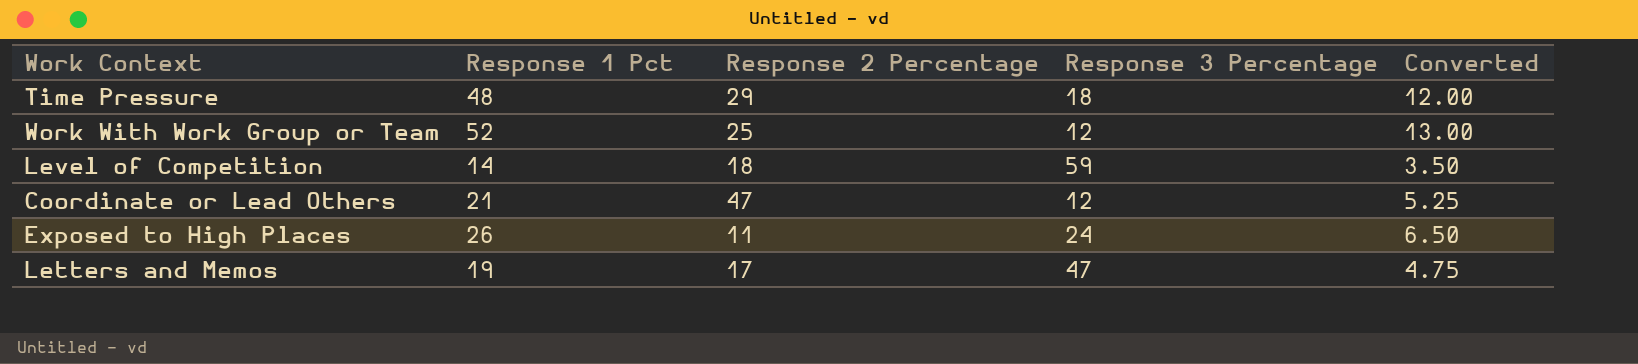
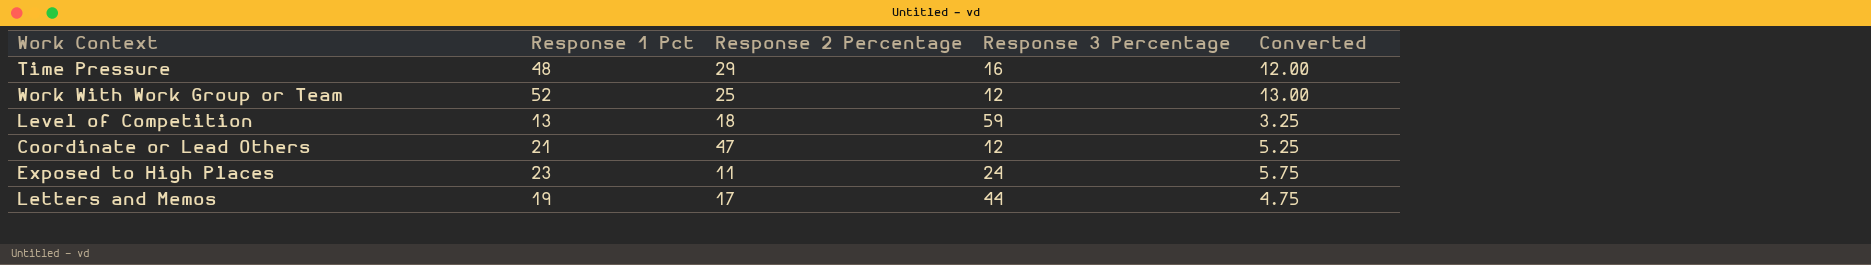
Time Pressure | Response 3 Percentage: 18 -> 16
Level of Competition | Response 1 Pct: 14 -> 13
Level of Competition | Converted: 3.50 -> 3.25
Exposed to High Places | Response 1 Pct: 26 -> 23
Exposed to High Places | Converted: 6.50 -> 5.75
Letters and Memos | Response 3 Percentage: 47 -> 44

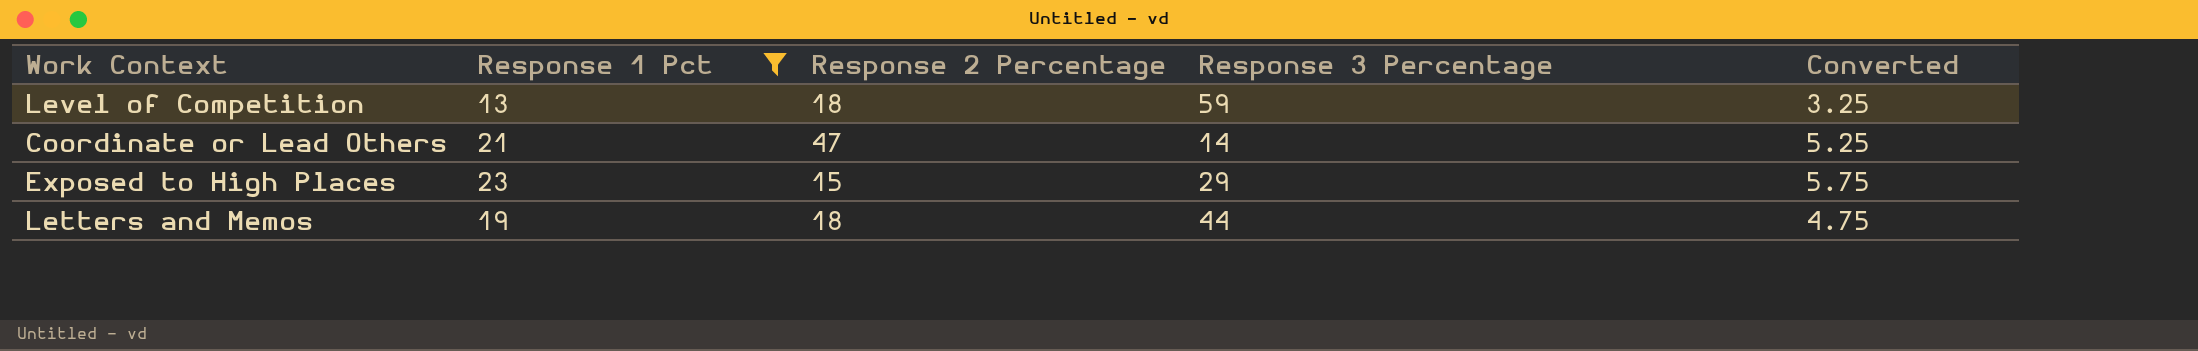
filter: none -> Response 1 Pct <= 23
Coordinate or Lead Others | Response 3 Percentage: 12 -> 14
Exposed to High Places | Response 2 Percentage: 11 -> 15
Exposed to High Places | Response 3 Percentage: 24 -> 29
Letters and Memos | Response 2 Percentage: 17 -> 18

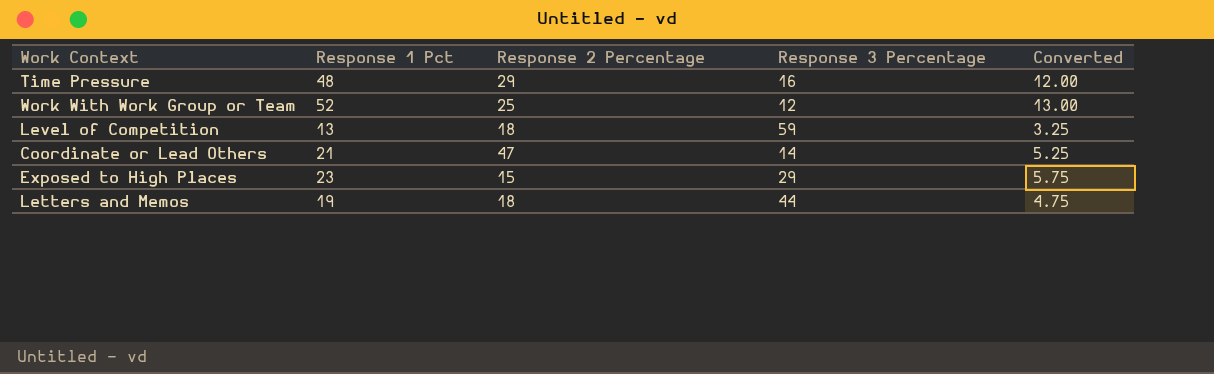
filter: Response 1 Pct <= 23 -> none

